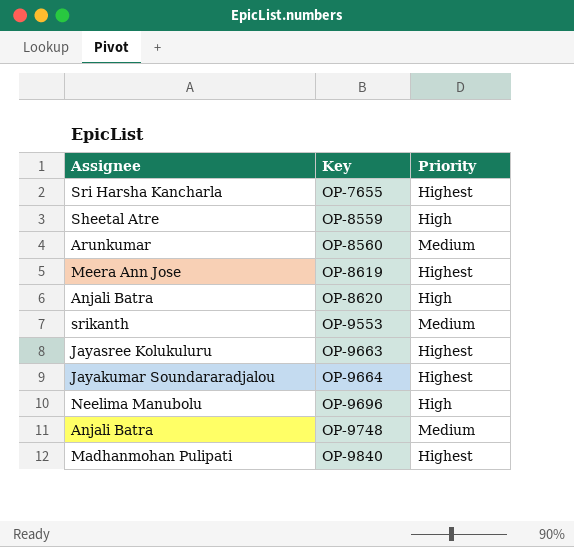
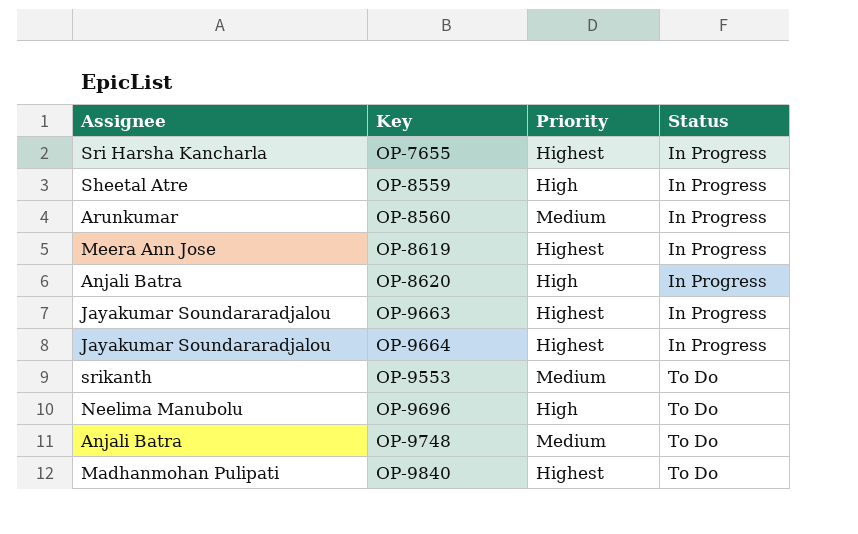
row order: Key ascending -> Status ascending
column Status | position: none -> 4
OP-9663 | Assignee: Jayasree Kolukuluru -> Jayakumar Soundararadjalou

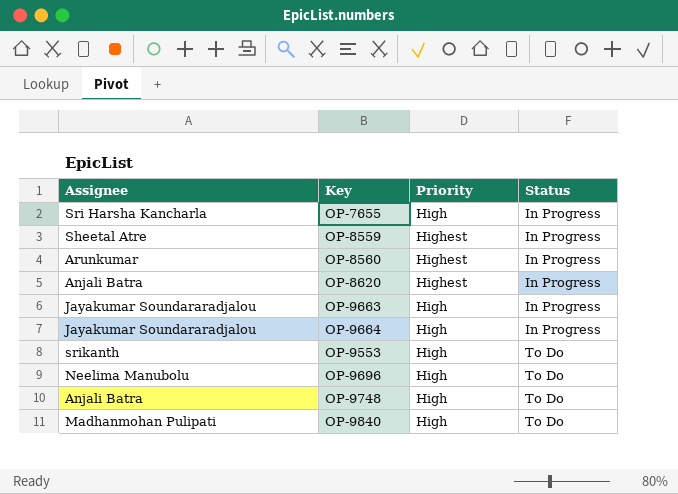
row OP-8619: Meera Ann Jose | Highest | In Progress -> none
OP-7655 | Priority: Highest -> High
OP-8559 | Priority: High -> Highest
OP-8560 | Priority: Medium -> Highest
OP-8620 | Priority: High -> Highest
OP-9663 | Priority: Highest -> High
OP-9664 | Priority: Highest -> High
OP-9553 | Priority: Medium -> High
OP-9748 | Priority: Medium -> High
OP-9840 | Priority: Highest -> High

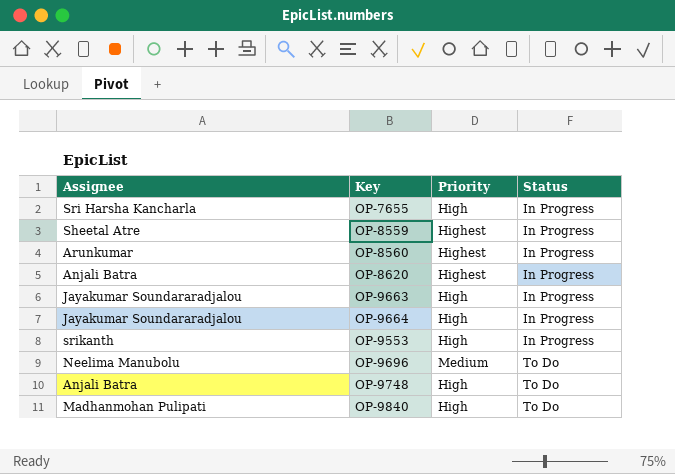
OP-9553 | Status: To Do -> In Progress
OP-9696 | Priority: High -> Medium

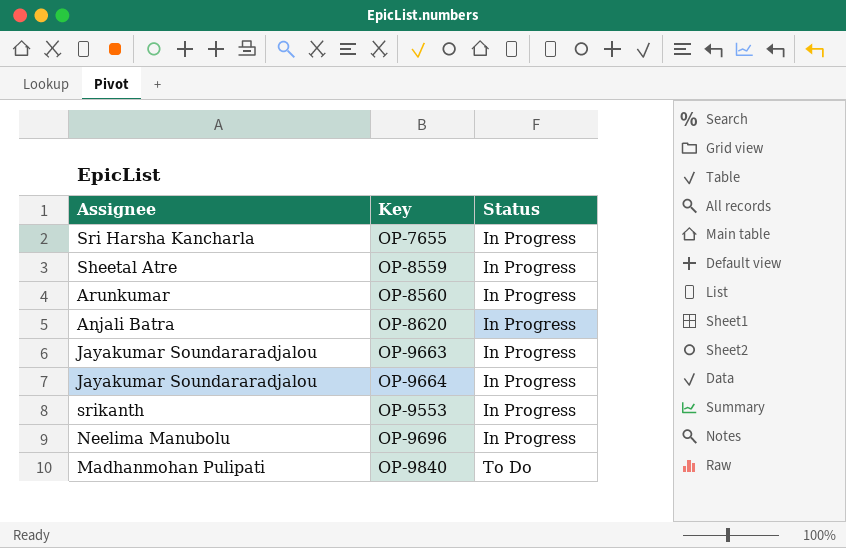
column Priority | position: 3 -> none
row OP-9748: Anjali Batra | High | To Do -> none
OP-9696 | Status: To Do -> In Progress

